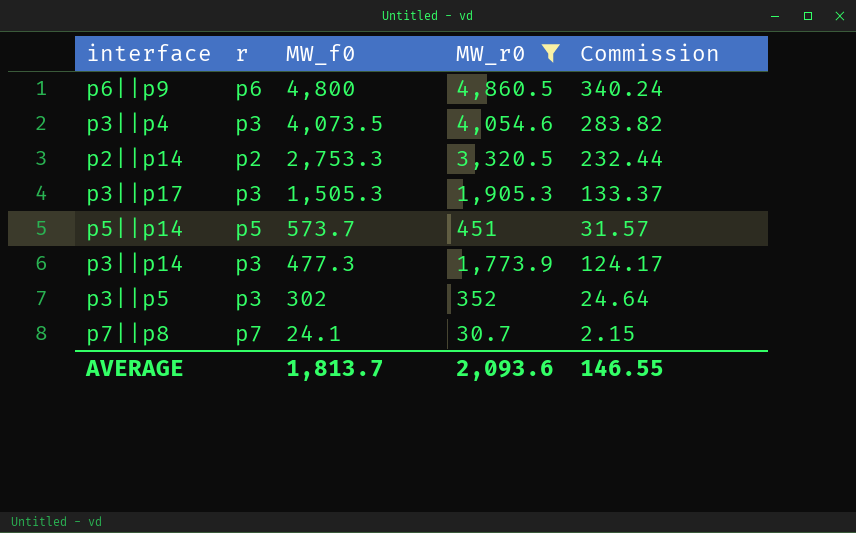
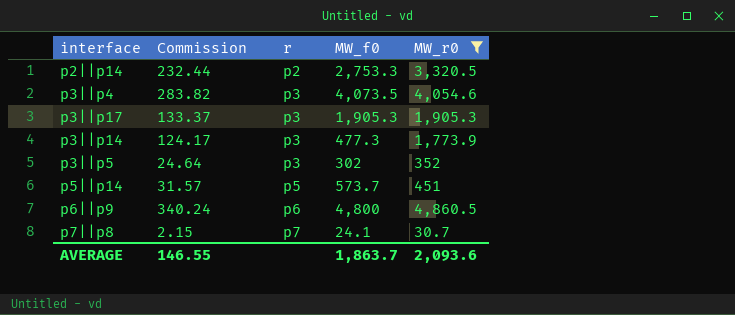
row order: MW_f0 descending -> r ascending
column Commission | position: 5 -> 2
p3||p17 | MW_f0: 1,505.3 -> 1,905.3
AVERAGE | MW_f0: 1,813.7 -> 1,863.7

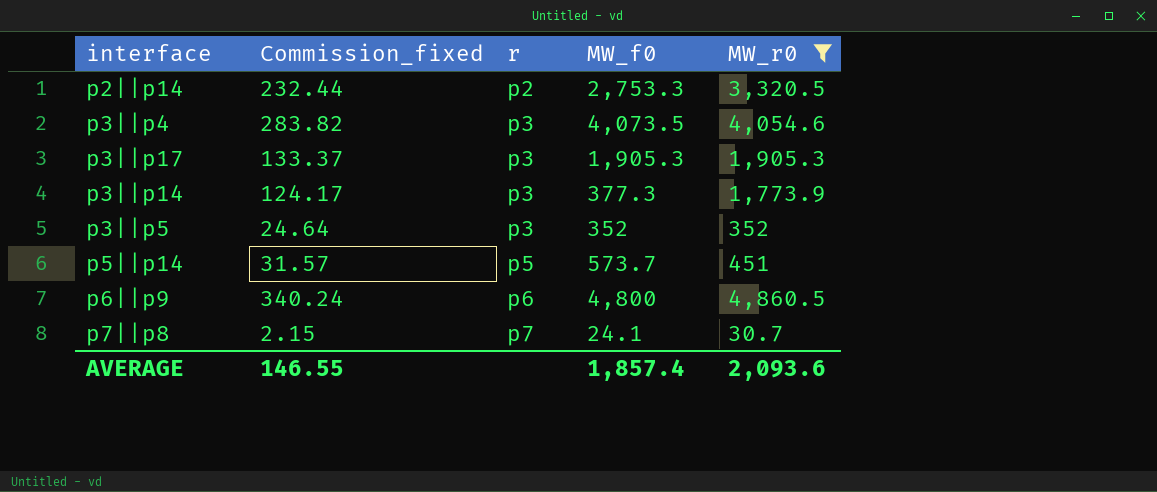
column name: Commission -> Commission_fixed
p3||p14 | MW_f0: 477.3 -> 377.3
p3||p5 | MW_f0: 302 -> 352
AVERAGE | MW_f0: 1,863.7 -> 1,857.4

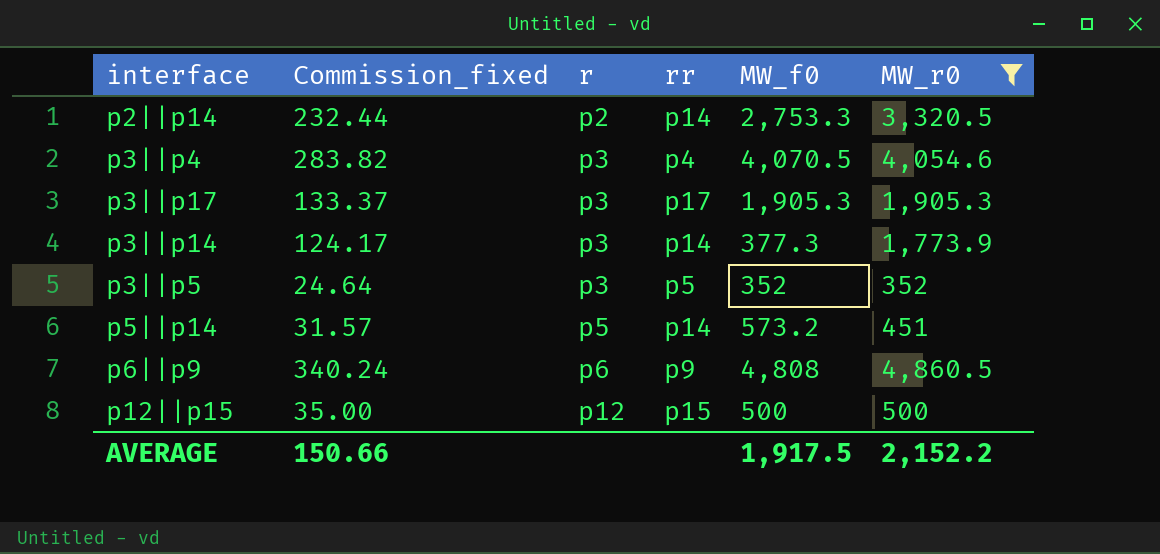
column rr | position: none -> 4
row p7||p8: 2.15 | p7 | 24.1 | 30.7 -> none
p3||p4 | MW_f0: 4,073.5 -> 4,070.5
p5||p14 | MW_f0: 573.7 -> 573.2
p6||p9 | MW_f0: 4,800 -> 4,808
row p12||p15: none -> 35.00 | p12 | p15 | 500 | 500
AVERAGE | Commission_fixed: 146.55 -> 150.66
AVERAGE | MW_f0: 1,857.4 -> 1,917.5
AVERAGE | MW_r0: 2,093.6 -> 2,152.2

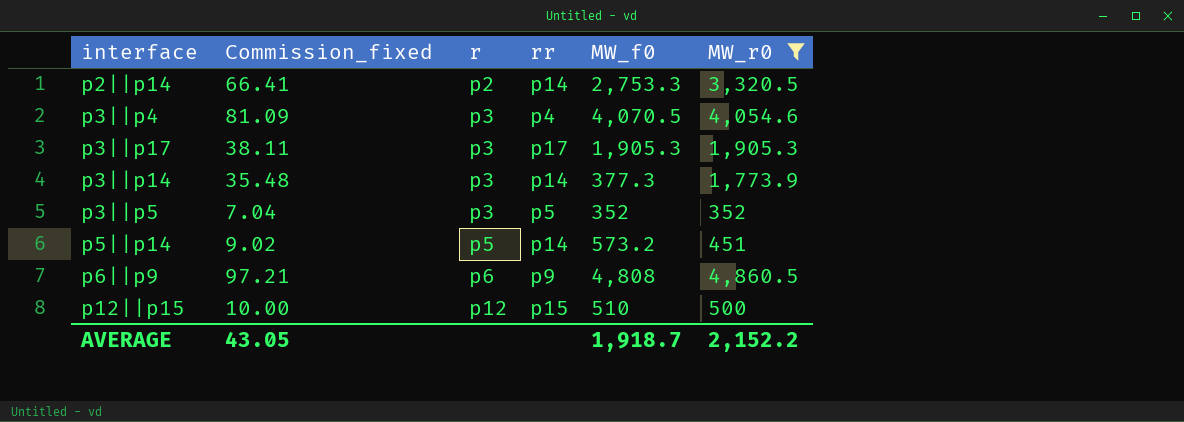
column Commission_fixed | formula: [MW_r0] * 0.07 -> [MW_r0] * 0.02
p12||p15 | MW_f0: 500 -> 510
AVERAGE | Commission_fixed: 150.66 -> 43.05
AVERAGE | MW_f0: 1,917.5 -> 1,918.7

